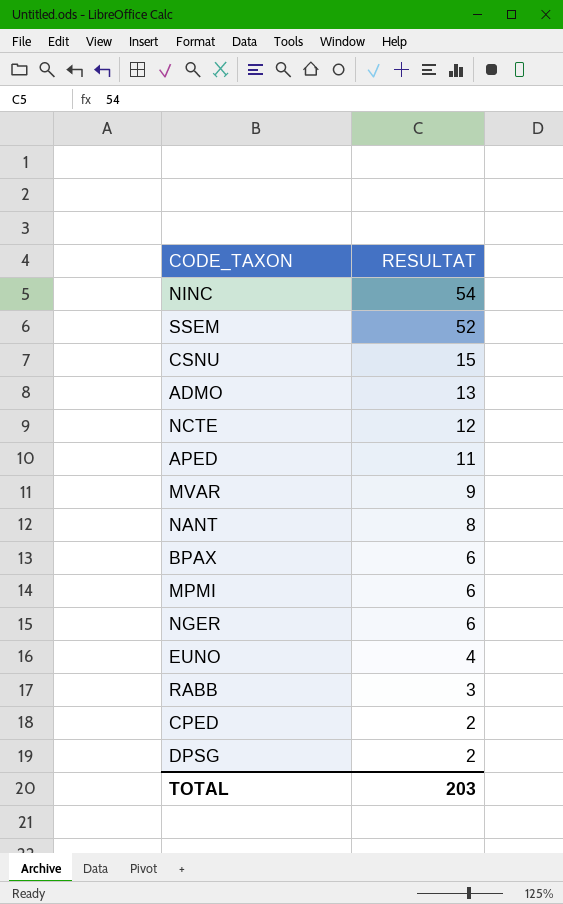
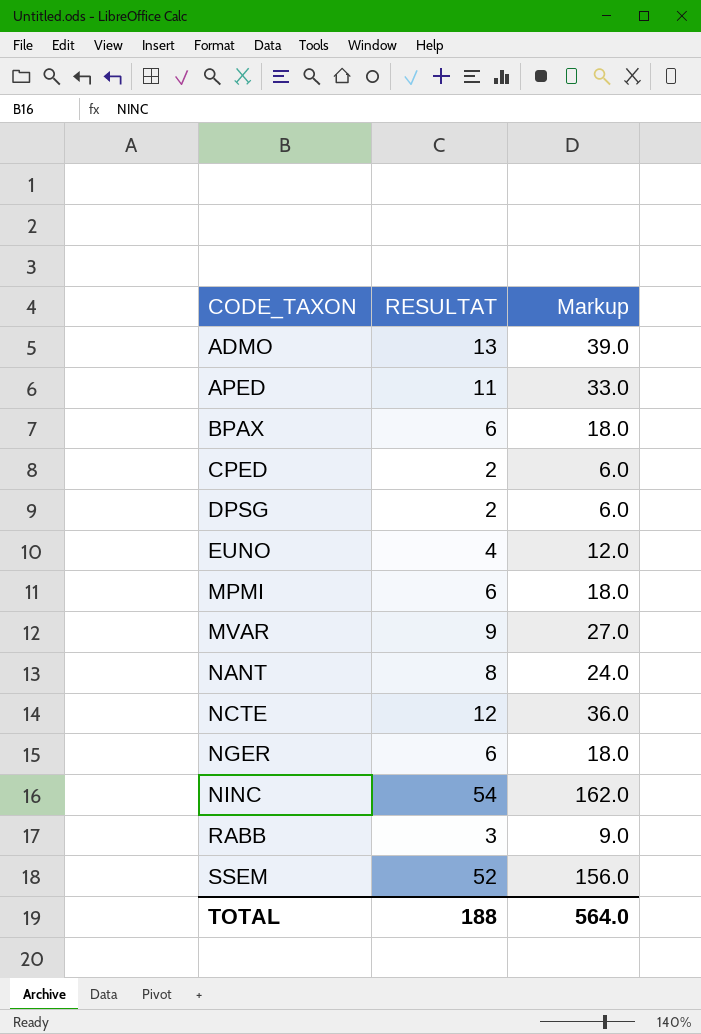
row order: RESULTAT descending -> CODE_TAXON ascending
column Markup | formula: none -> [RESULTAT] * 3
row CSNU: 15 -> none
TOTAL | RESULTAT: 203 -> 188

